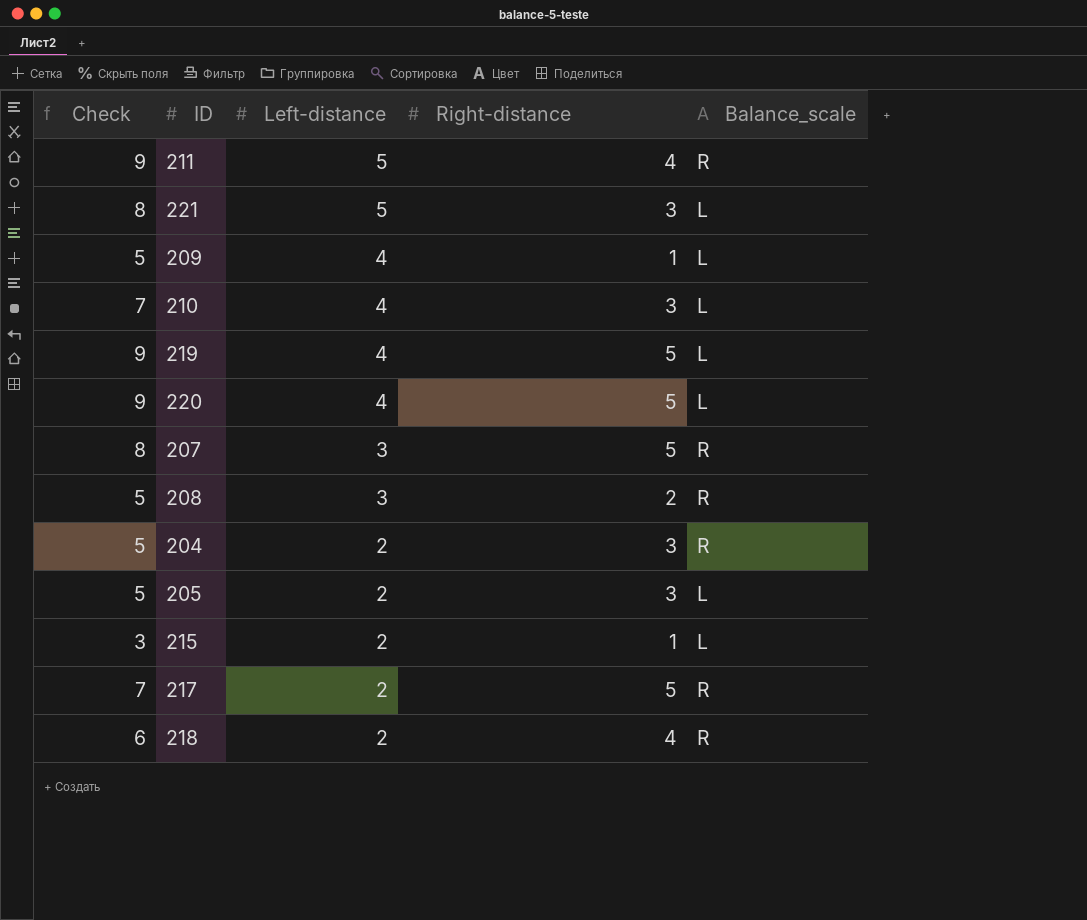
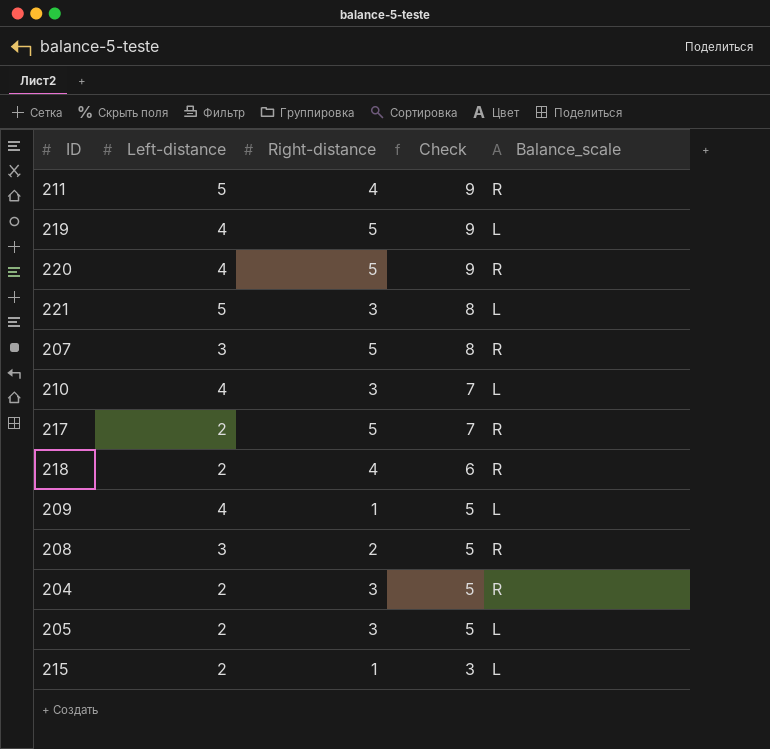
row order: Left-distance descending -> Check descending
column Check | position: 1 -> 4
220 | Balance_scale: L -> R

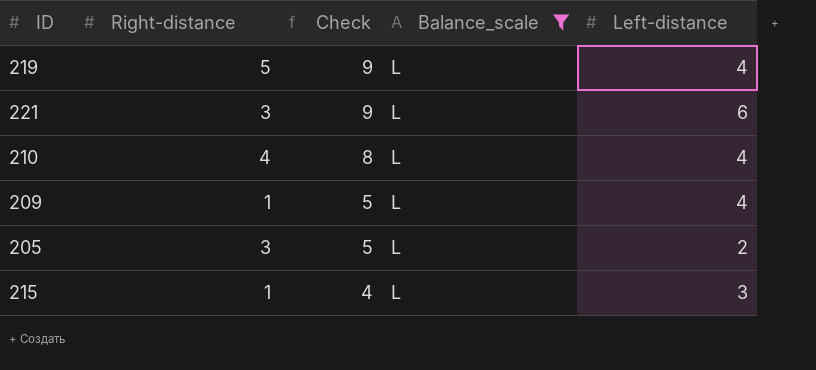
filter: none -> Balance_scale = L
column Left-distance | position: 2 -> 5
221 | Check: 8 -> 9
221 | Left-distance: 5 -> 6
210 | Right-distance: 3 -> 4
210 | Check: 7 -> 8
215 | Check: 3 -> 4
215 | Left-distance: 2 -> 3

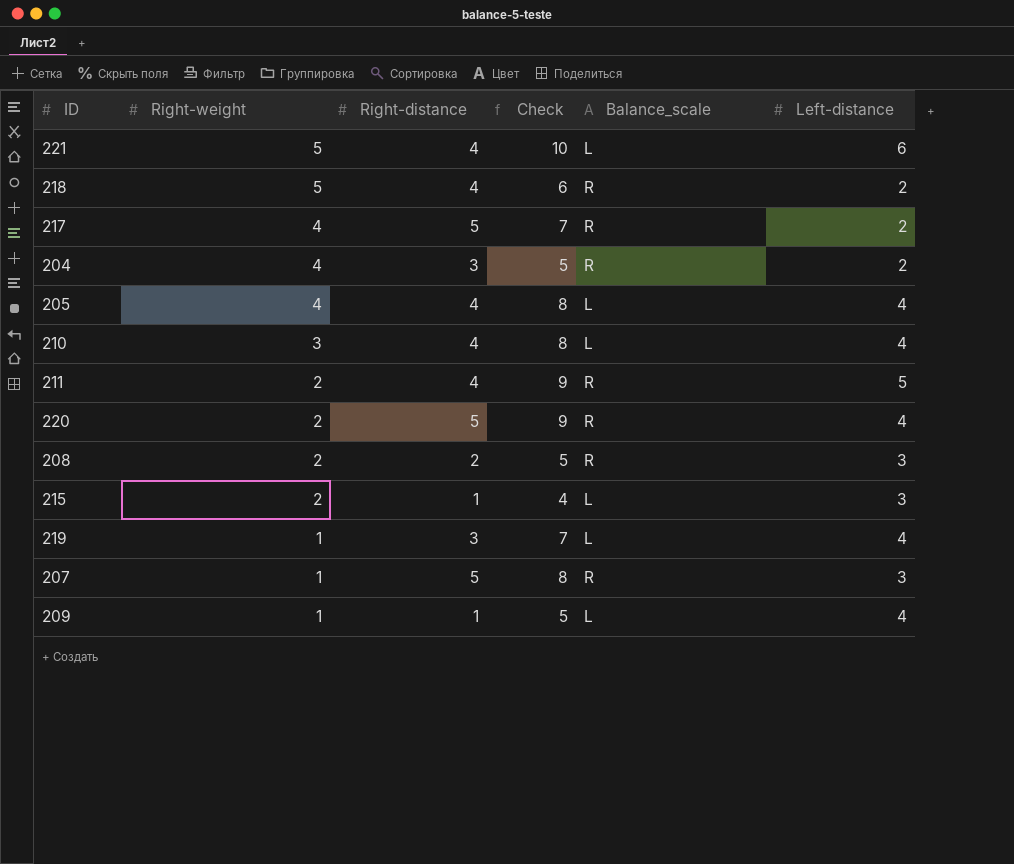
filter: Balance_scale = L -> none
row order: Check descending -> Right-weight descending
column Right-weight | position: none -> 2
221 | Right-distance: 3 -> 4
221 | Check: 9 -> 10
205 | Right-distance: 3 -> 4
205 | Check: 5 -> 8
205 | Left-distance: 2 -> 4
219 | Right-distance: 5 -> 3
219 | Check: 9 -> 7

